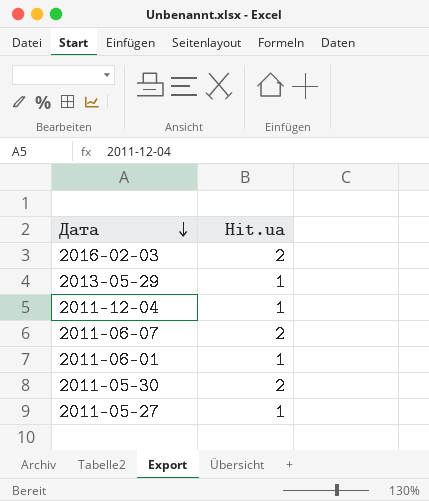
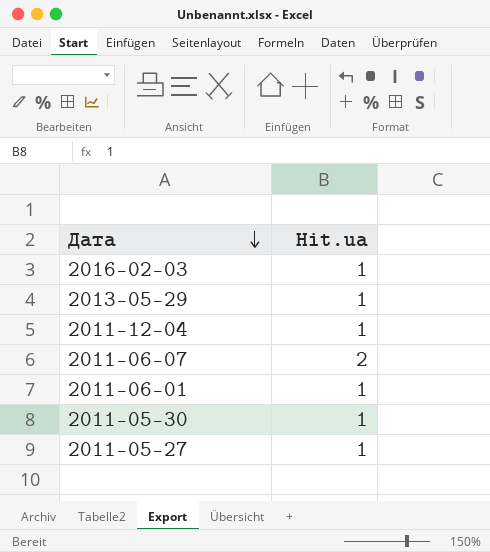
2016-02-03 | Hit.ua: 2 -> 1
2011-05-30 | Hit.ua: 2 -> 1

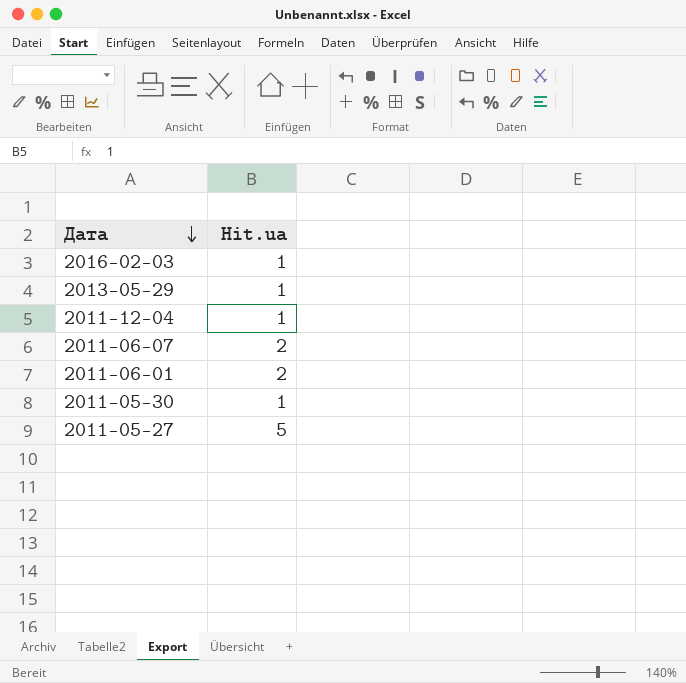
2011-06-01 | Hit.ua: 1 -> 2
2011-05-27 | Hit.ua: 1 -> 5

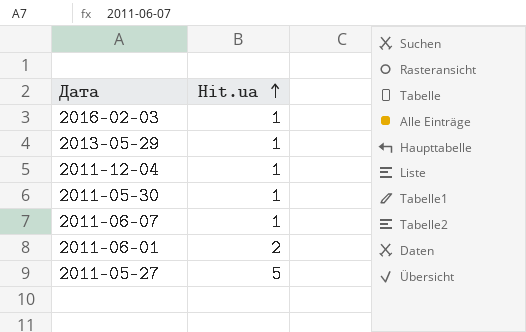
row order: Дата descending -> Hit.ua ascending
2011-06-07 | Hit.ua: 2 -> 1

